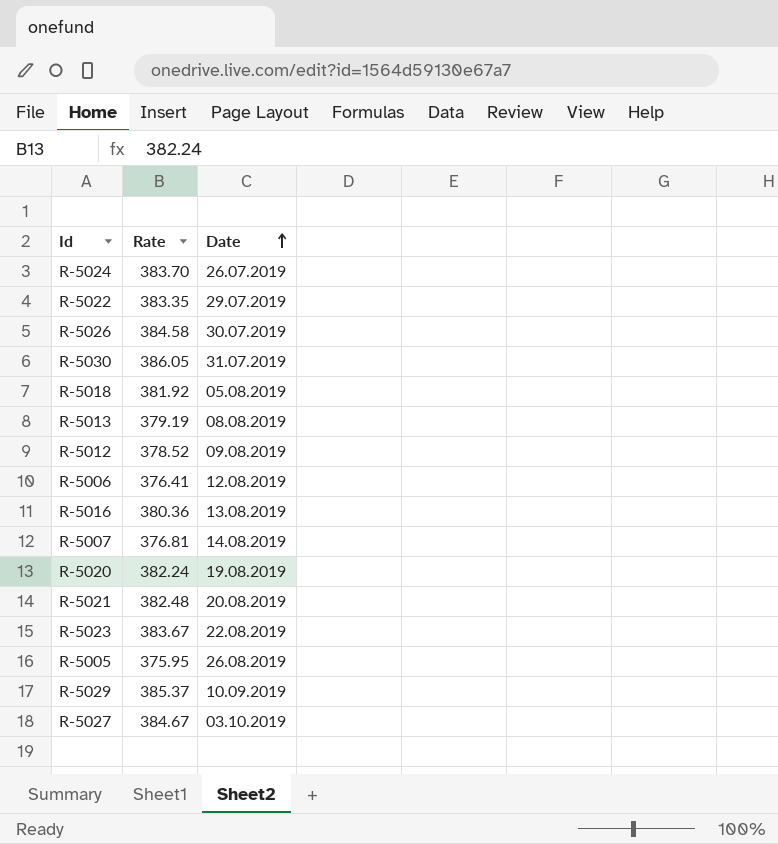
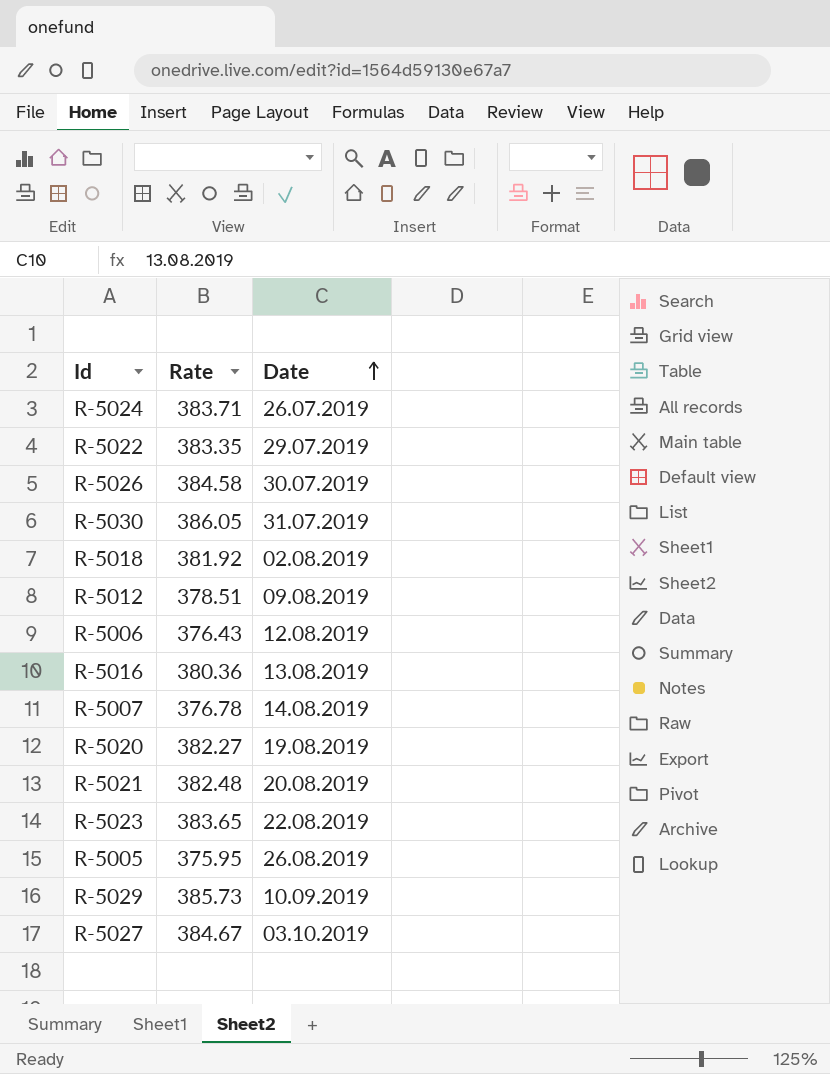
row R-5013: 379.19 | 08.08.2019 -> none
R-5024 | Rate: 383.70 -> 383.71
R-5018 | Date: 05.08.2019 -> 02.08.2019
R-5012 | Rate: 378.52 -> 378.51
R-5006 | Rate: 376.41 -> 376.43
R-5007 | Rate: 376.81 -> 376.78
R-5020 | Rate: 382.24 -> 382.27
R-5023 | Rate: 383.67 -> 383.65
R-5029 | Rate: 385.37 -> 385.73

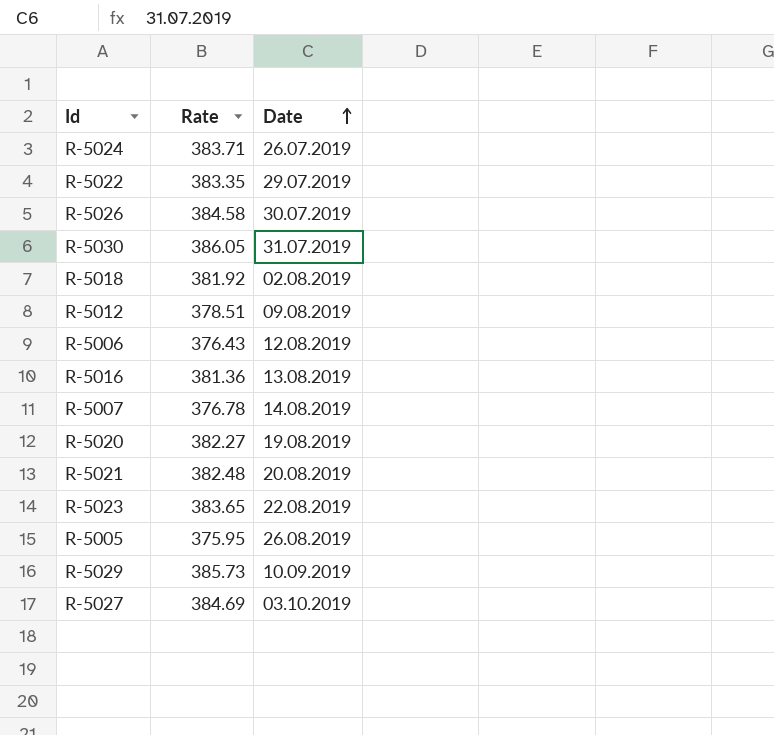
R-5016 | Rate: 380.36 -> 381.36
R-5027 | Rate: 384.67 -> 384.69

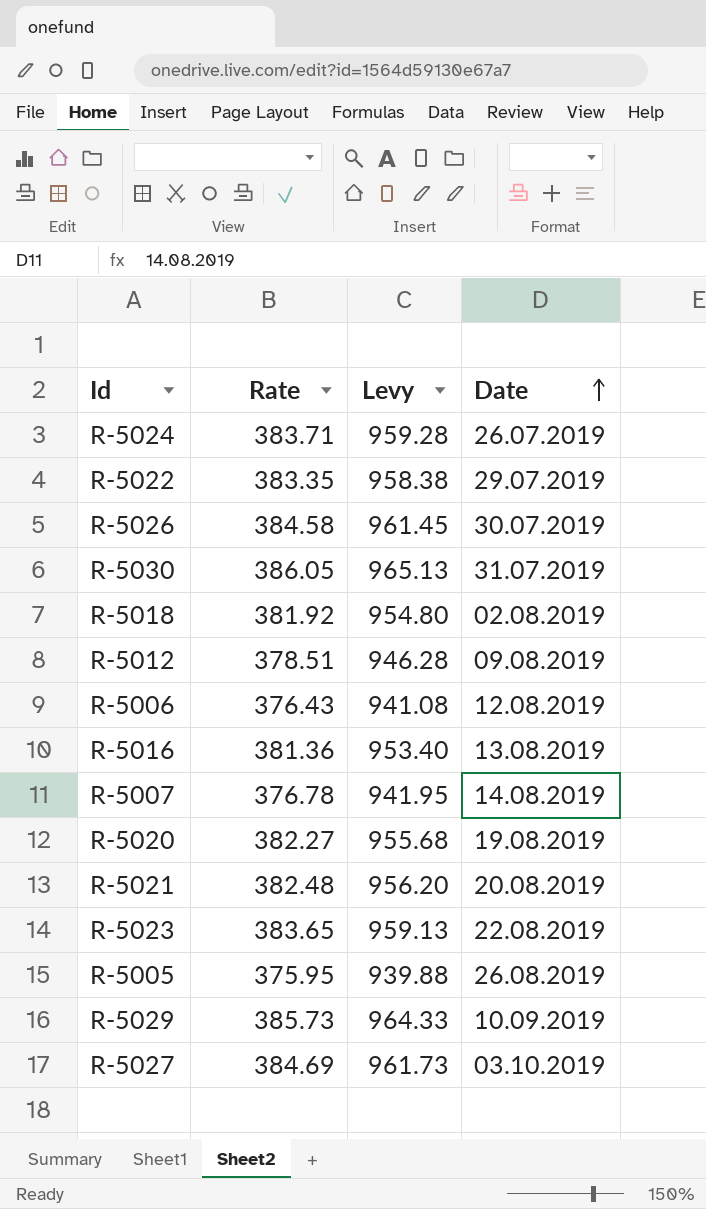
column Levy | formula: none -> [Rate] * 2.5

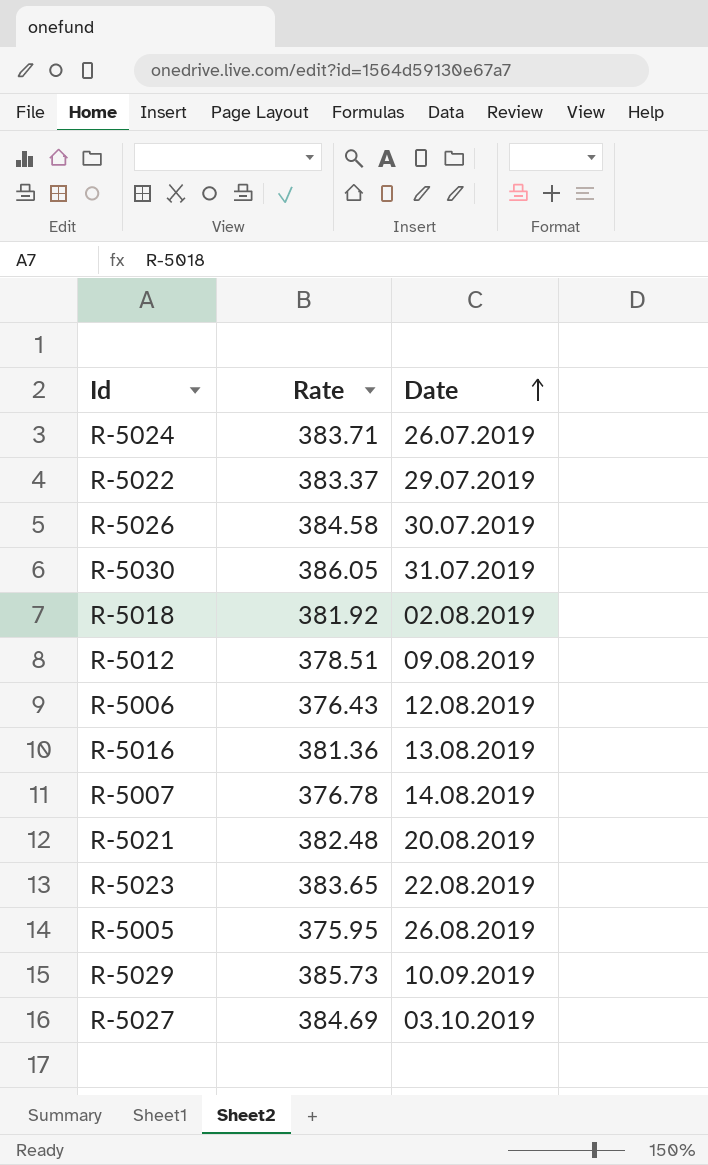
column Levy | formula: [Rate] * 2.5 -> none
row R-5020: 382.27 | 955.68 | 19.08.2019 -> none
R-5022 | Rate: 383.35 -> 383.37

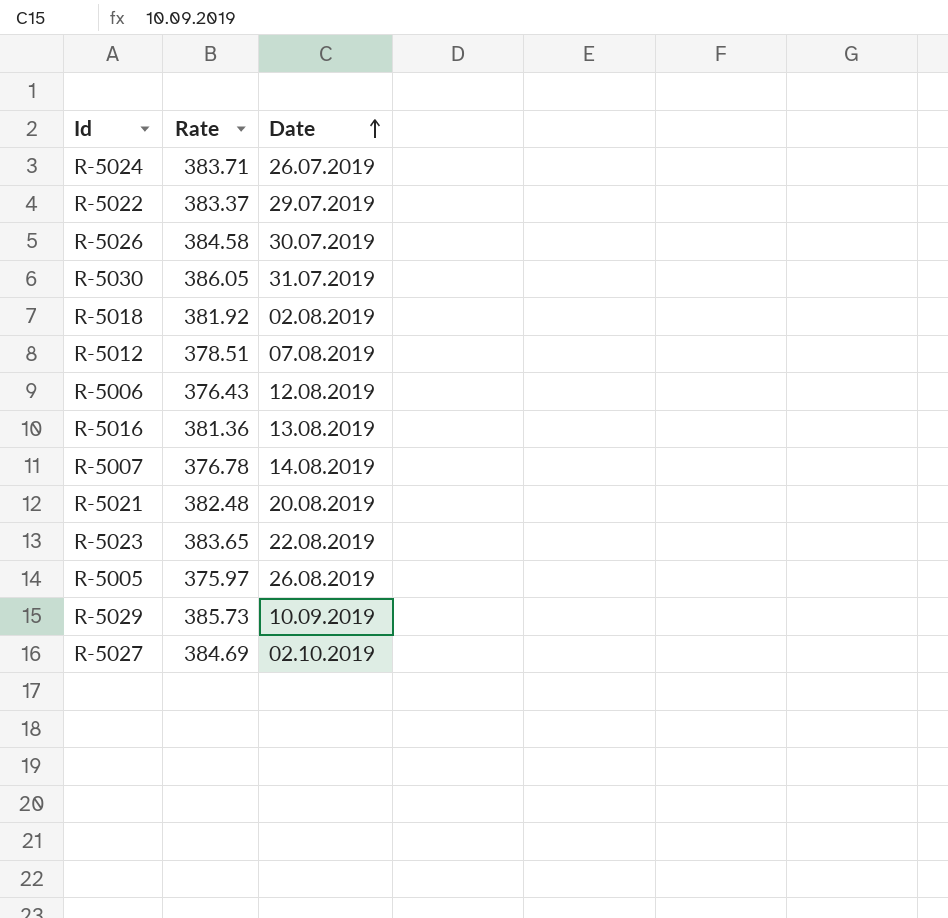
R-5012 | Date: 09.08.2019 -> 07.08.2019
R-5005 | Rate: 375.95 -> 375.97
R-5027 | Date: 03.10.2019 -> 02.10.2019

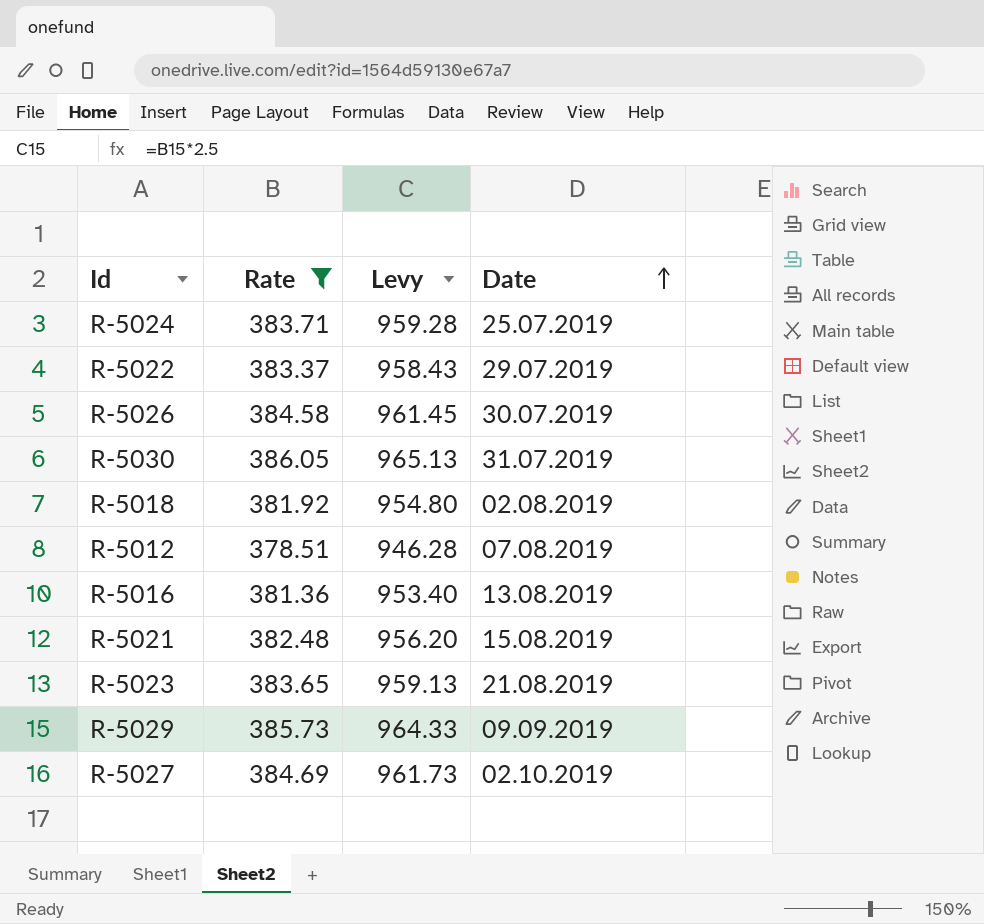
filter: none -> Rate >= 378.51
column Levy | formula: none -> [Rate] * 2.5
R-5024 | Date: 26.07.2019 -> 25.07.2019
R-5021 | Date: 20.08.2019 -> 15.08.2019
R-5023 | Date: 22.08.2019 -> 21.08.2019
R-5029 | Date: 10.09.2019 -> 09.09.2019

